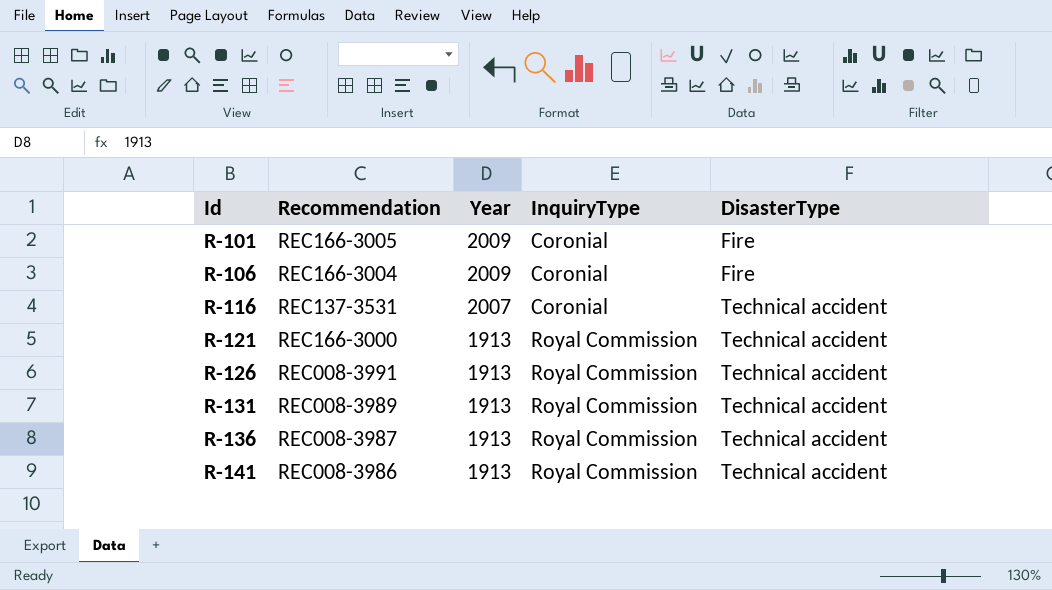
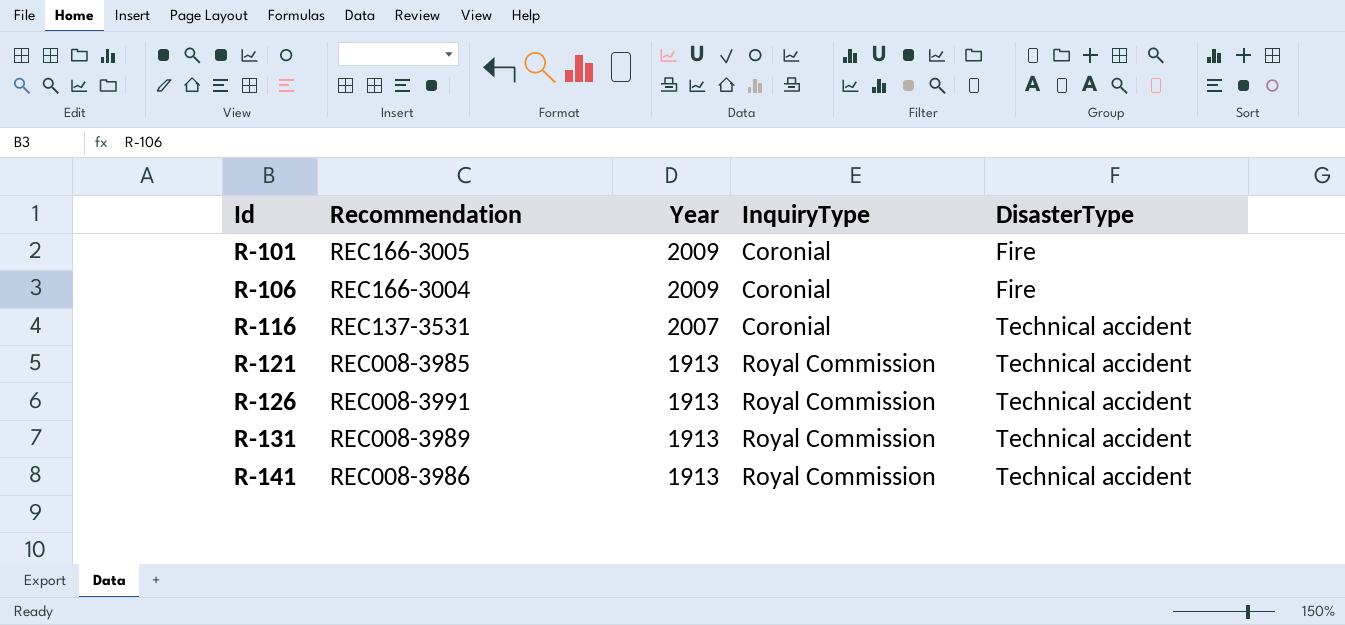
row R-136: REC008-3987 | 1913 | Royal Commission | Technical accident -> none
R-121 | Recommendation: REC166-3000 -> REC008-3985

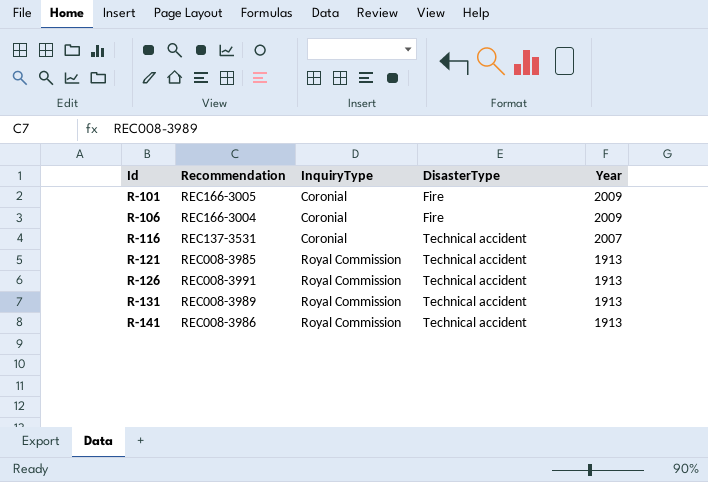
column Year | position: 3 -> 5

